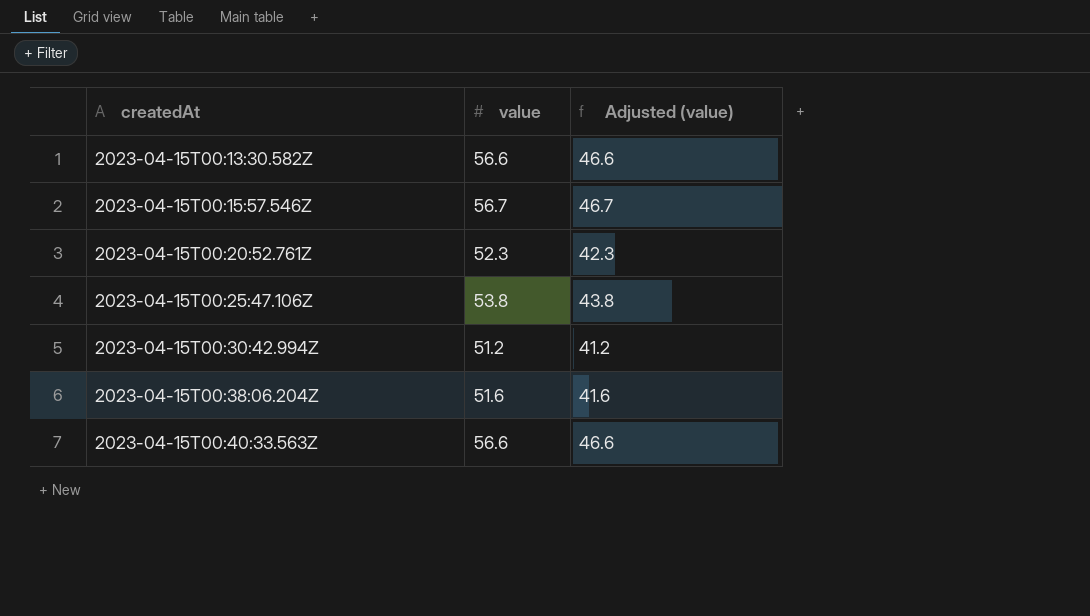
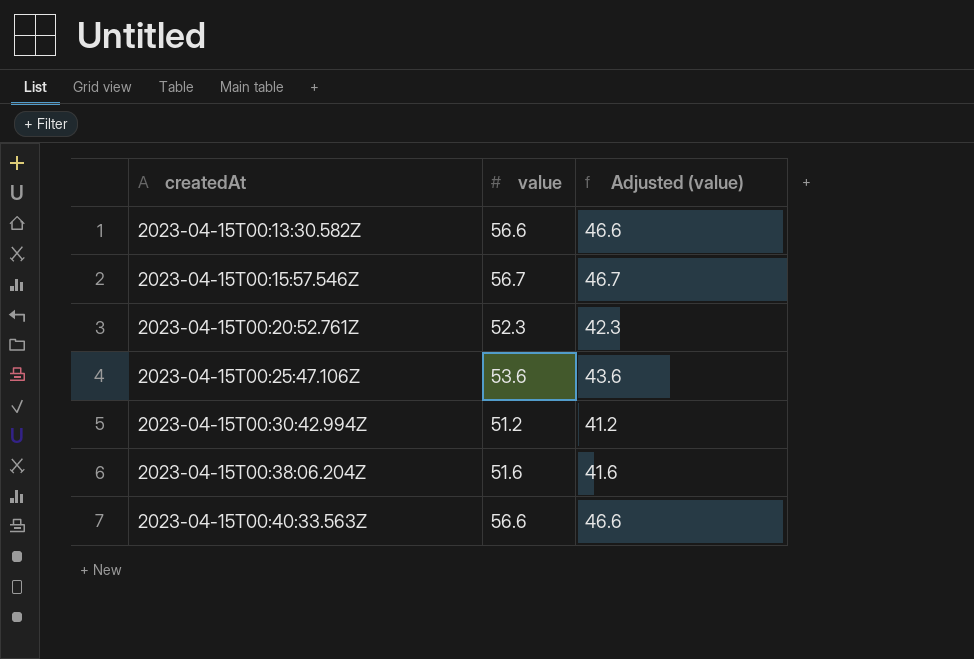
2023-04-15T00:25:47.106Z | value: 53.8 -> 53.6
2023-04-15T00:25:47.106Z | Adjusted (value): 43.8 -> 43.6

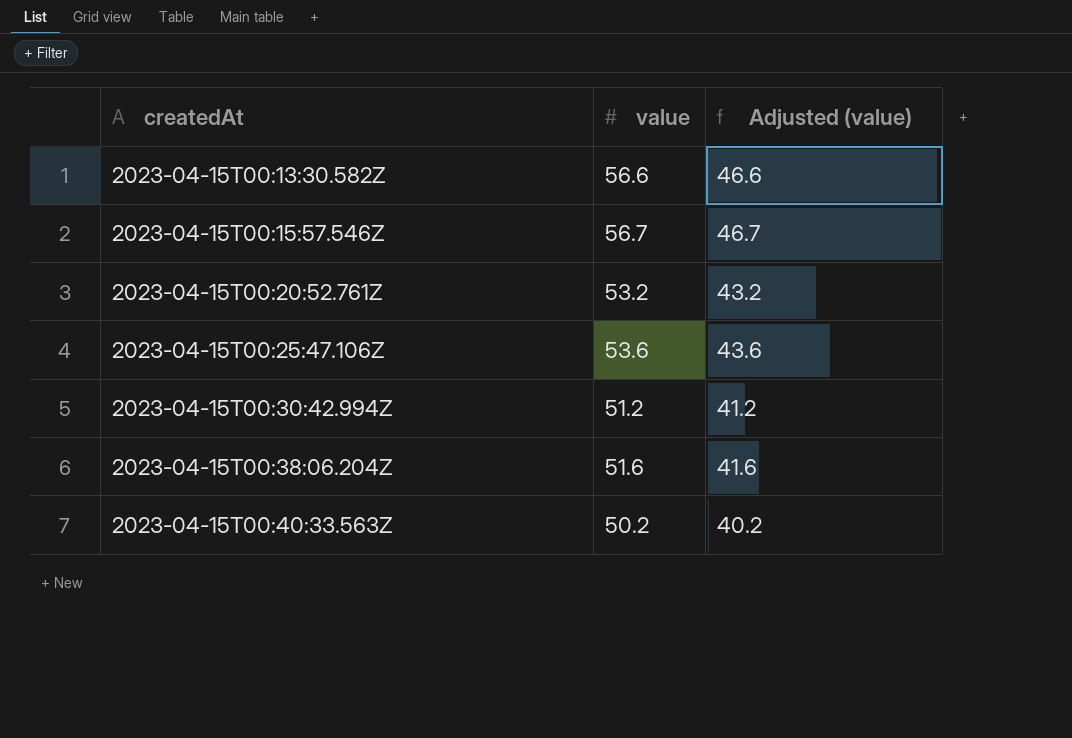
2023-04-15T00:20:52.761Z | value: 52.3 -> 53.2
2023-04-15T00:20:52.761Z | Adjusted (value): 42.3 -> 43.2
2023-04-15T00:40:33.563Z | value: 56.6 -> 50.2
2023-04-15T00:40:33.563Z | Adjusted (value): 46.6 -> 40.2

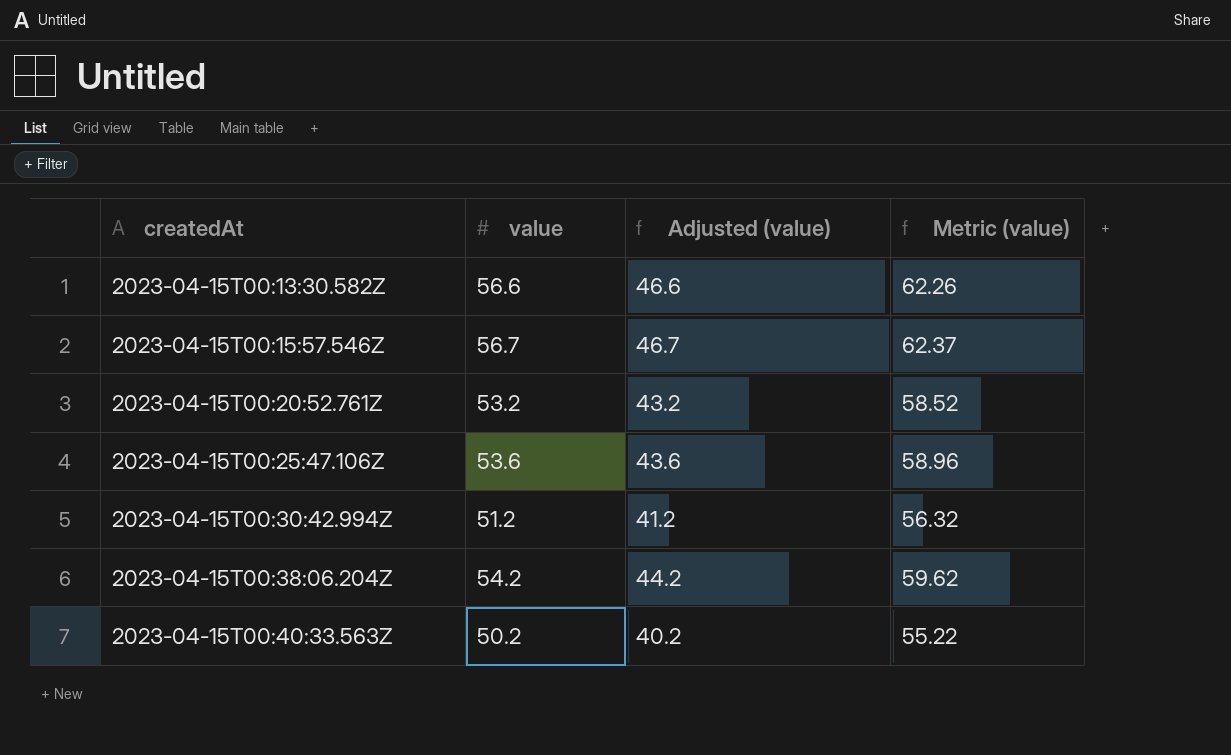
column Metric (value) | formula: none -> [value] * 1.1
2023-04-15T00:38:06.204Z | value: 51.6 -> 54.2
2023-04-15T00:38:06.204Z | Adjusted (value): 41.6 -> 44.2

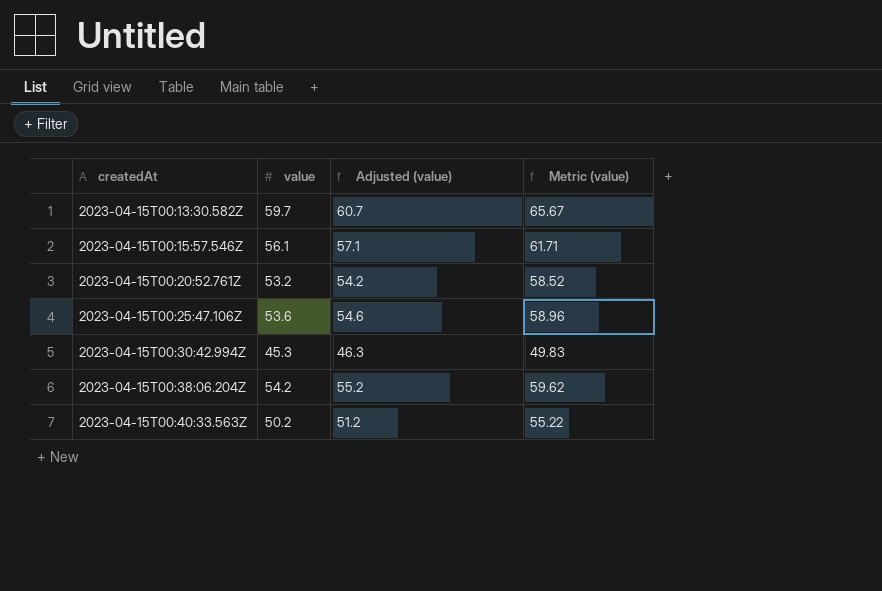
column Adjusted (value) | formula: [value] - 10 -> [value] + 1
2023-04-15T00:13:30.582Z | value: 56.6 -> 59.7
2023-04-15T00:13:30.582Z | Metric (value): 62.26 -> 65.67
2023-04-15T00:15:57.546Z | value: 56.7 -> 56.1
2023-04-15T00:15:57.546Z | Metric (value): 62.37 -> 61.71
2023-04-15T00:30:42.994Z | value: 51.2 -> 45.3
2023-04-15T00:30:42.994Z | Metric (value): 56.32 -> 49.83

